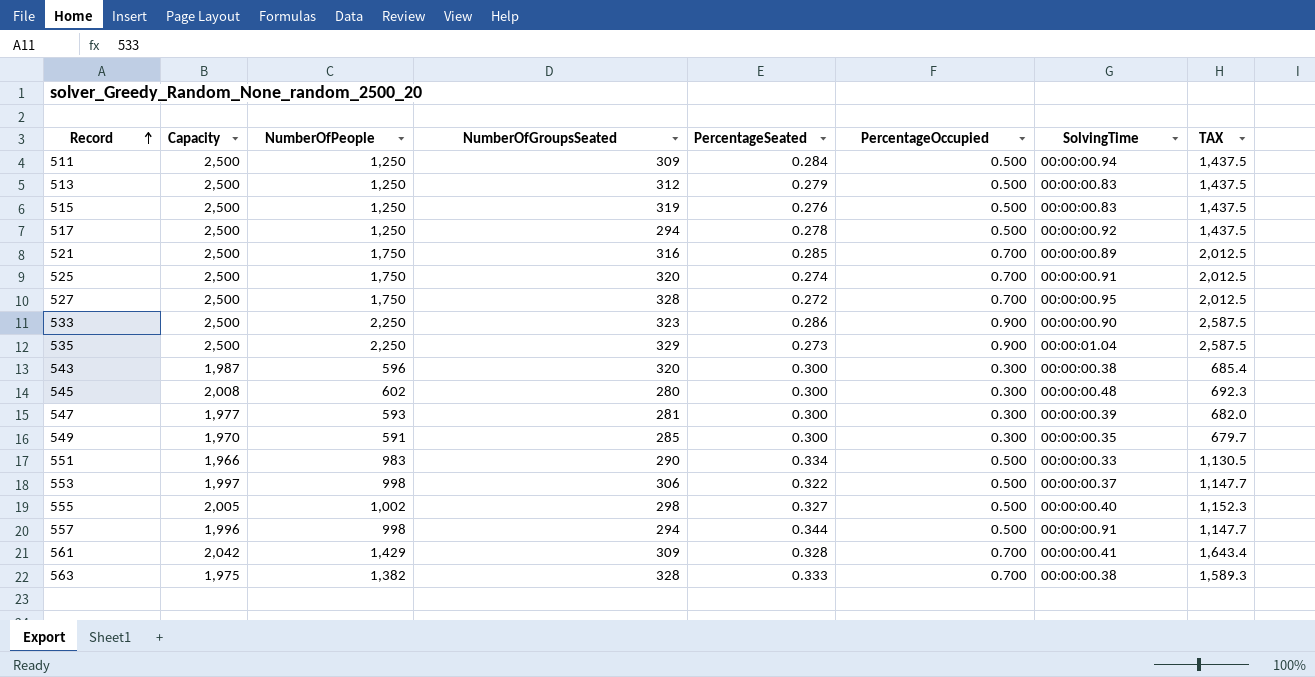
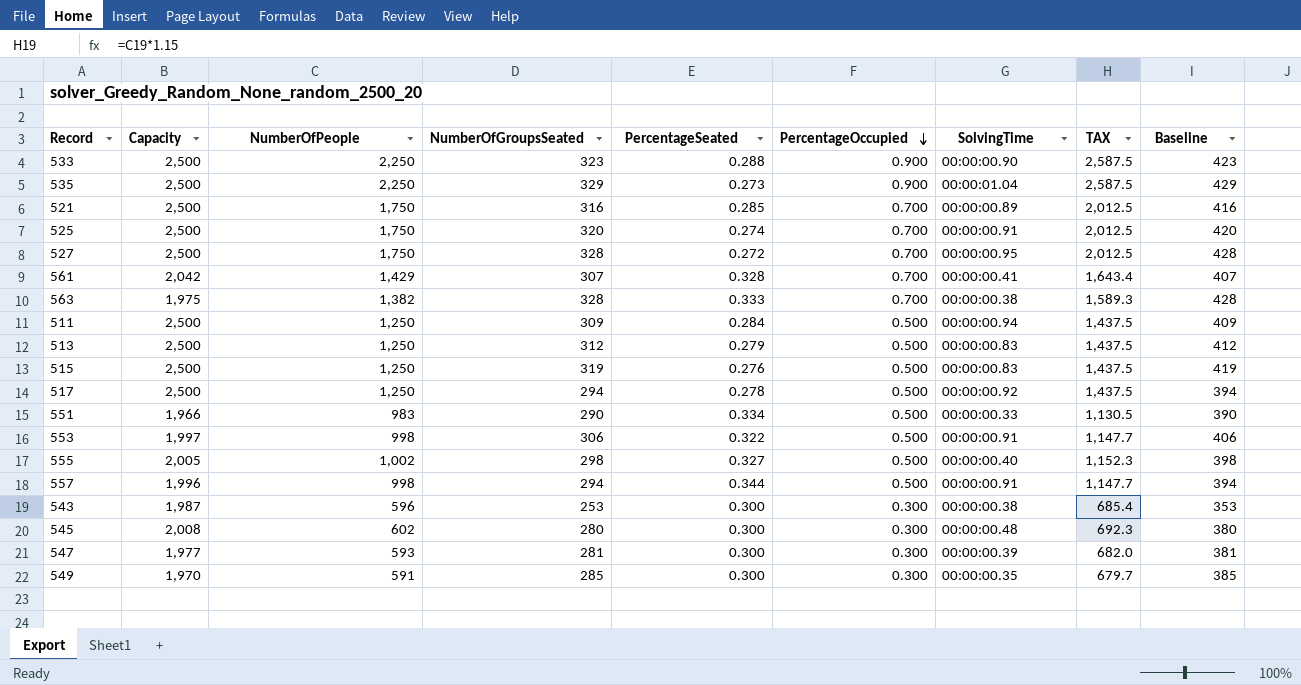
row order: Record ascending -> PercentageOccupied descending
column Baseline | formula: none -> [NumberOfGroupsSeated] + 100
533 | PercentageSeated: 0.286 -> 0.288
561 | NumberOfGroupsSeated: 309 -> 307
553 | SolvingTime: 00:00:00.37 -> 00:00:00.91
543 | NumberOfGroupsSeated: 320 -> 253

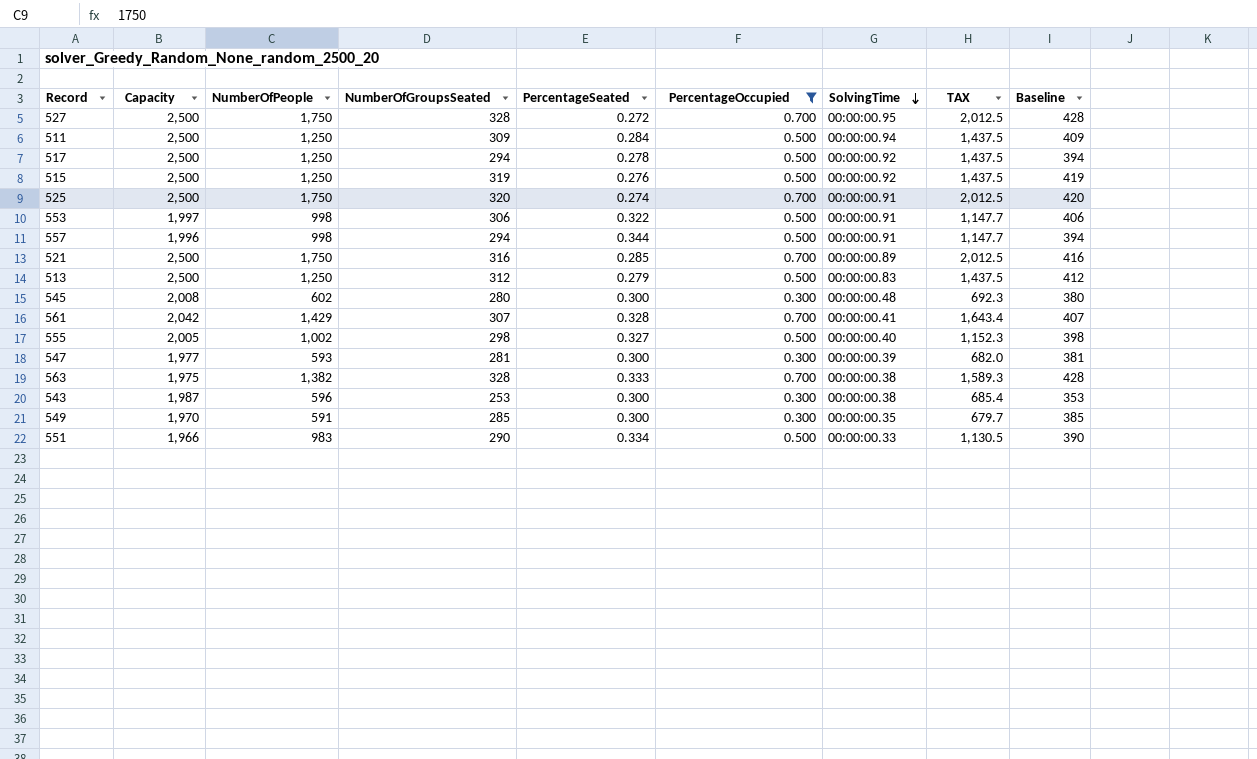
filter: none -> PercentageOccupied != 0.900
row order: PercentageOccupied descending -> SolvingTime descending
515 | SolvingTime: 00:00:00.83 -> 00:00:00.92

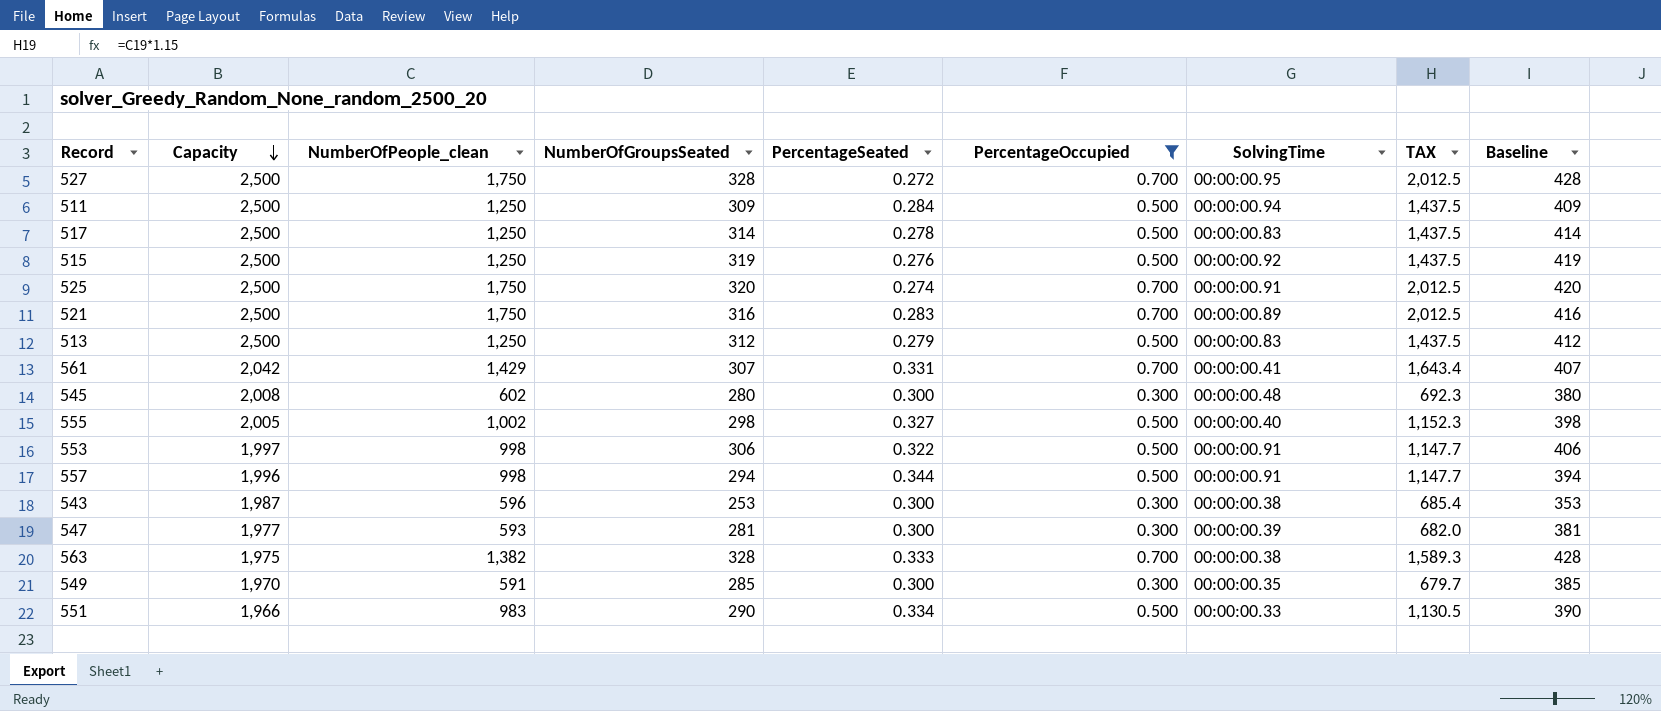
row order: SolvingTime descending -> Capacity descending
column name: NumberOfPeople -> NumberOfPeople_clean
517 | NumberOfGroupsSeated: 294 -> 314
517 | SolvingTime: 00:00:00.92 -> 00:00:00.83
517 | Baseline: 394 -> 414
521 | PercentageSeated: 0.285 -> 0.283
561 | PercentageSeated: 0.328 -> 0.331

